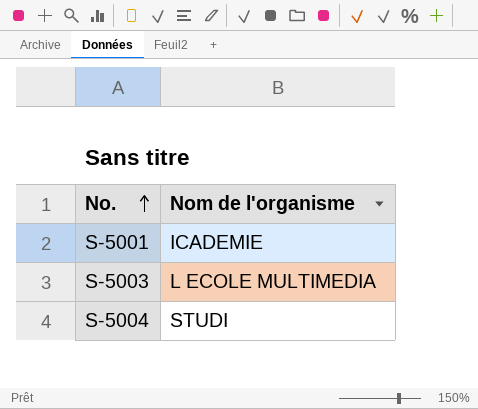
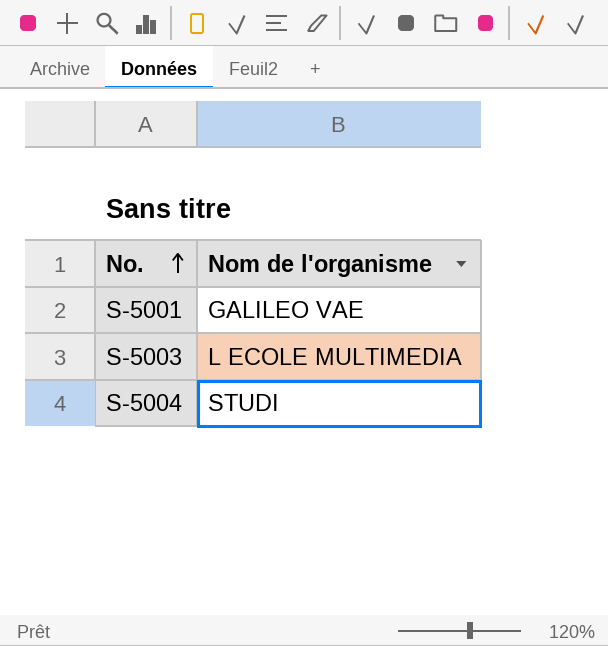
S-5001 | Nom de l'organisme: ICADEMIE -> GALILEO VAE

